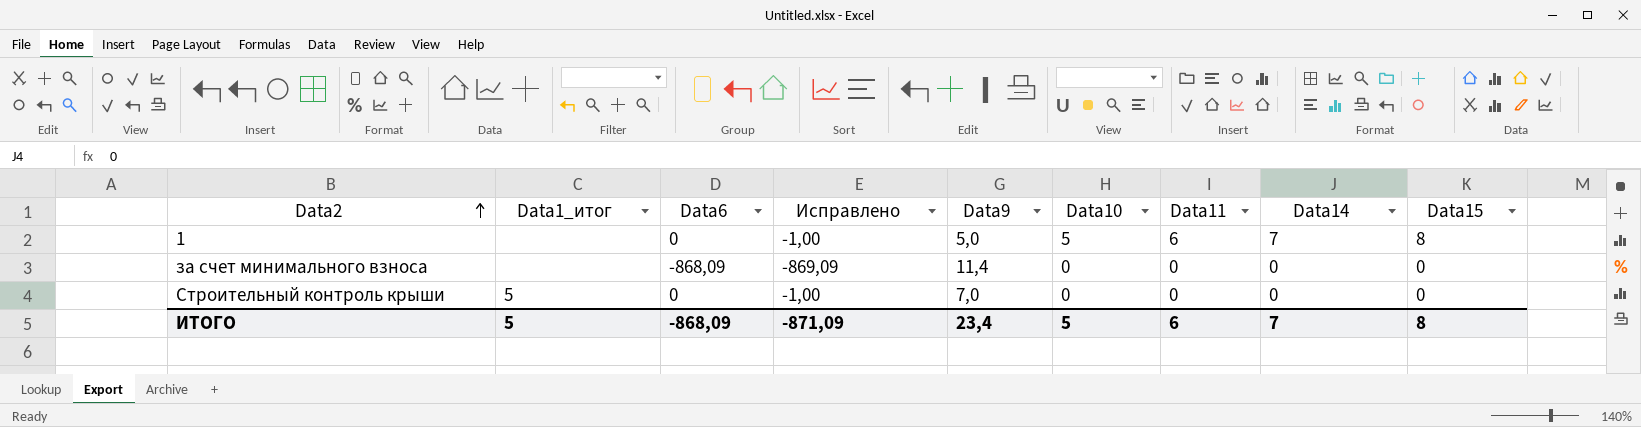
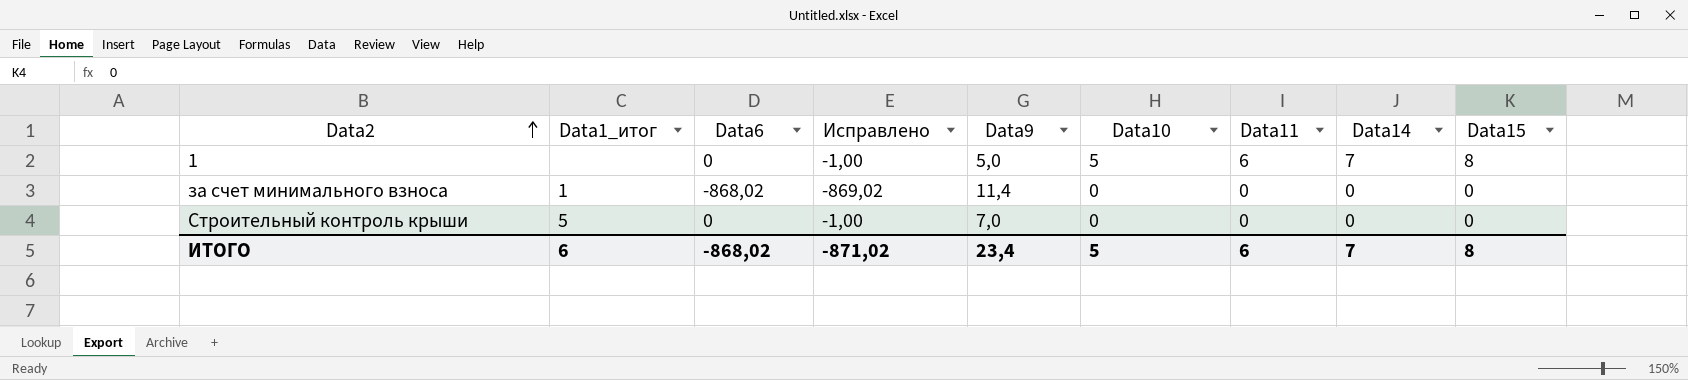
за счет минимального взноса | Data1_итог: none -> 1
за счет минимального взноса | Data6: -868,09 -> -868,02
за счет минимального взноса | Исправлено: -869,09 -> -869,02
ИТОГО | Data1_итог: 5 -> 6
ИТОГО | Data6: -868,09 -> -868,02
ИТОГО | Исправлено: -871,09 -> -871,02

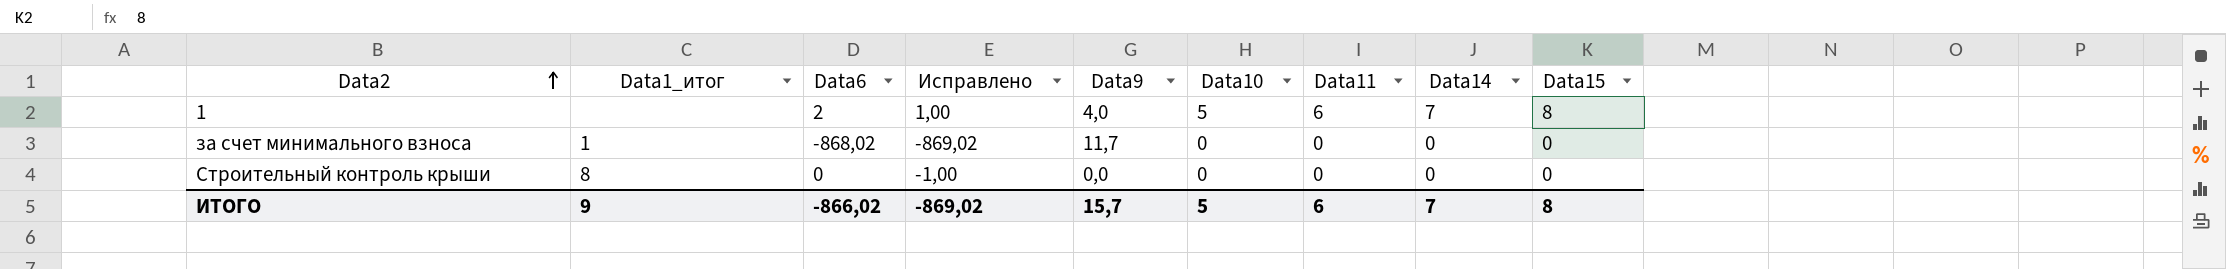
1 | Data6: 0 -> 2
1 | Исправлено: -1,00 -> 1,00
1 | Data9: 5,0 -> 4,0
за счет минимального взноса | Data9: 11,4 -> 11,7
Строительный контроль крыши | Data1_итог: 5 -> 8
Строительный контроль крыши | Data9: 7,0 -> 0,0
ИТОГО | Data1_итог: 6 -> 9
ИТОГО | Data6: -868,02 -> -866,02
ИТОГО | Исправлено: -871,02 -> -869,02
ИТОГО | Data9: 23,4 -> 15,7

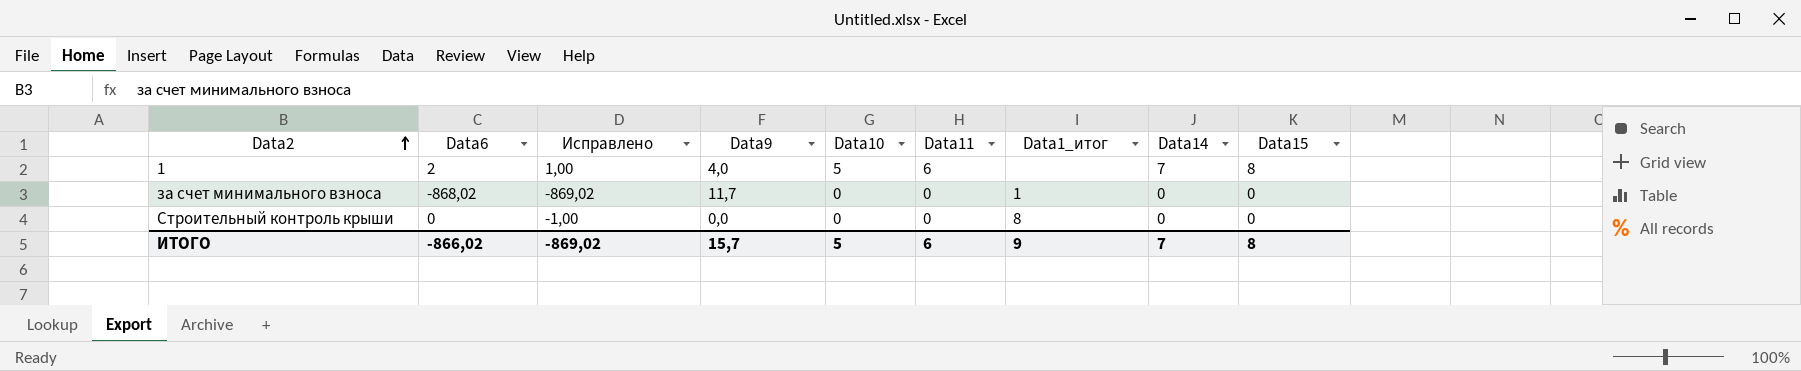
column Data1_итог | position: 2 -> 7

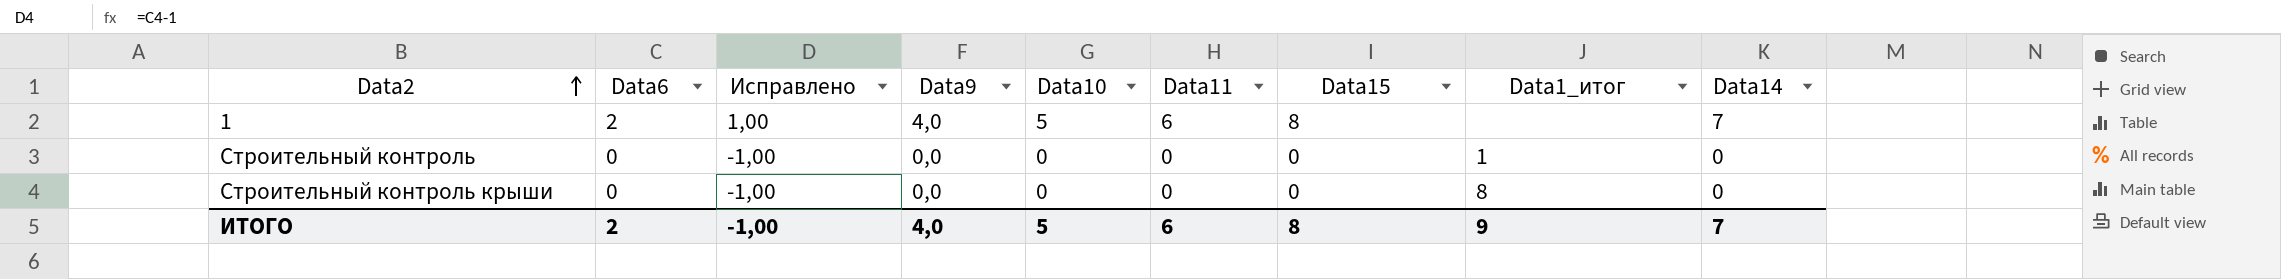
column Data15 | position: 9 -> 7
row за счет минимального взноса: -868,02 | -869,02 | 11,7 | 0 | 0 | 1 | 0 | 0 -> none
row Строительный контроль: none -> 0 | -1,00 | 0,0 | 0 | 0 | 0 | 1 | 0
ИТОГО | Data6: -866,02 -> 2
ИТОГО | Исправлено: -869,02 -> -1,00
ИТОГО | Data9: 15,7 -> 4,0

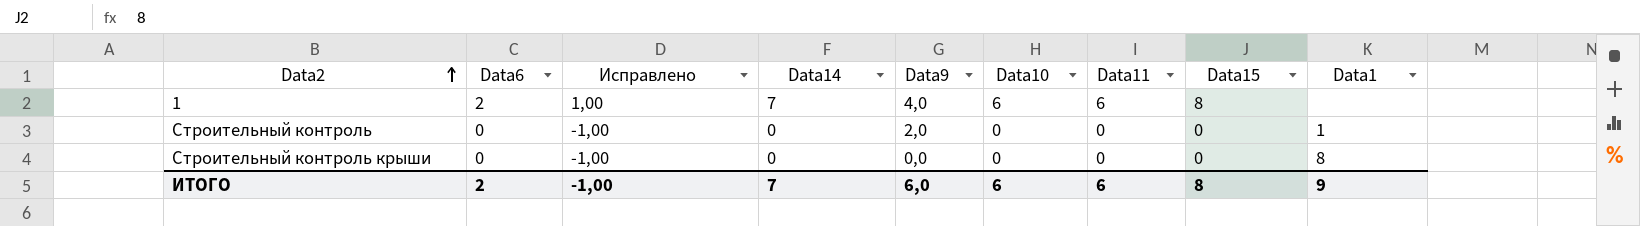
column Data14 | position: 9 -> 4
column name: Data1_итог -> Data1
1 | Data10: 5 -> 6
Строительный контроль | Data9: 0,0 -> 2,0
ИТОГО | Data9: 4,0 -> 6,0
ИТОГО | Data10: 5 -> 6

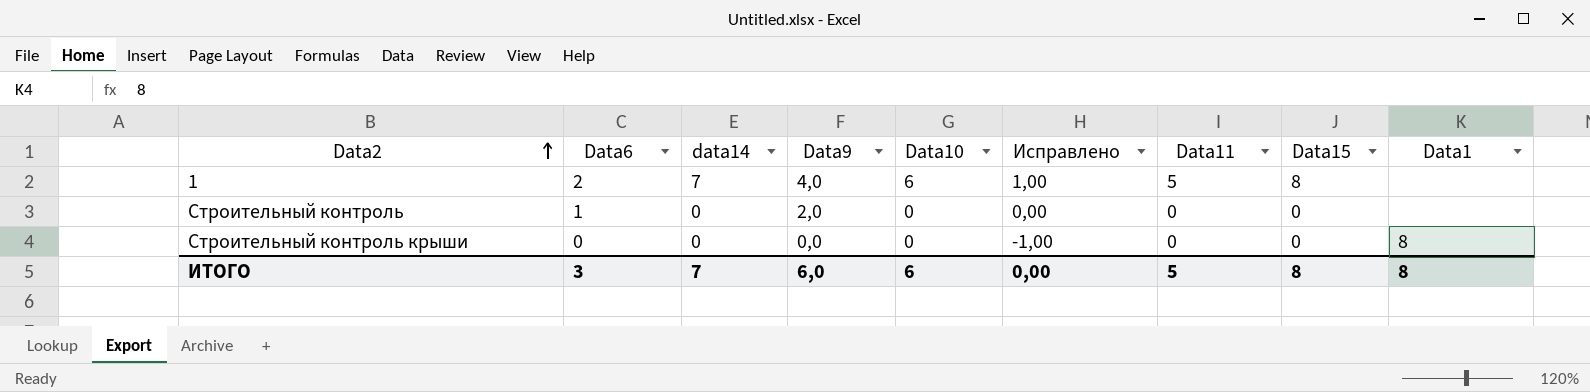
column name: Data14 -> data14
column Исправлено | position: 3 -> 6
1 | Data11: 6 -> 5
Строительный контроль | Data6: 0 -> 1
Строительный контроль | Исправлено: -1,00 -> 0,00
Строительный контроль | Data1: 1 -> none
ИТОГО | Data6: 2 -> 3
ИТОГО | Исправлено: -1,00 -> 0,00
ИТОГО | Data11: 6 -> 5
ИТОГО | Data1: 9 -> 8

